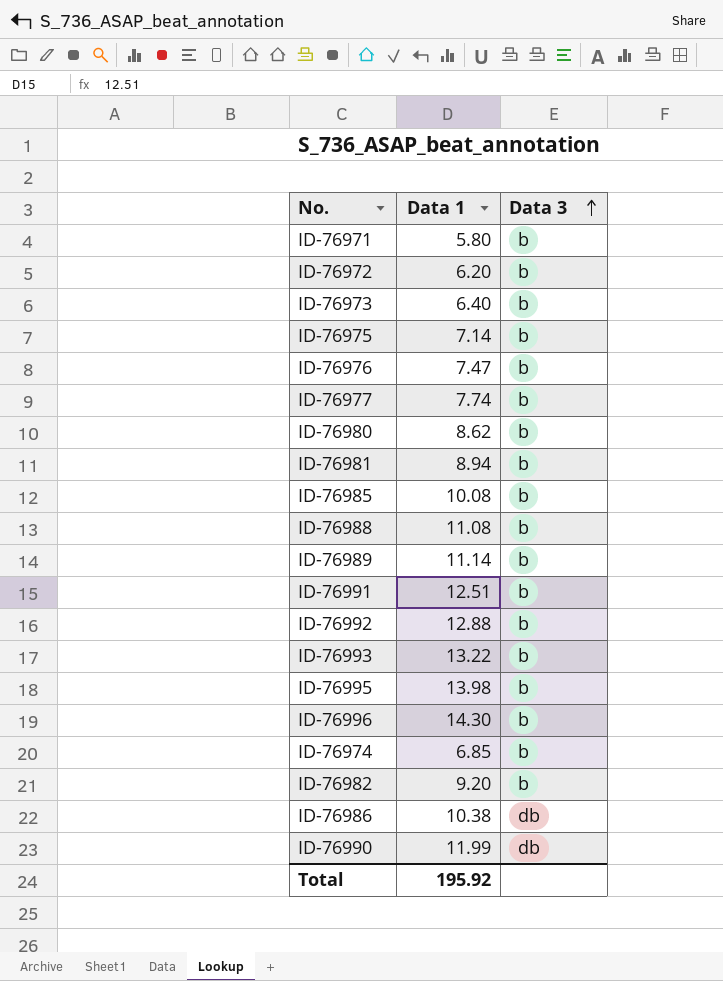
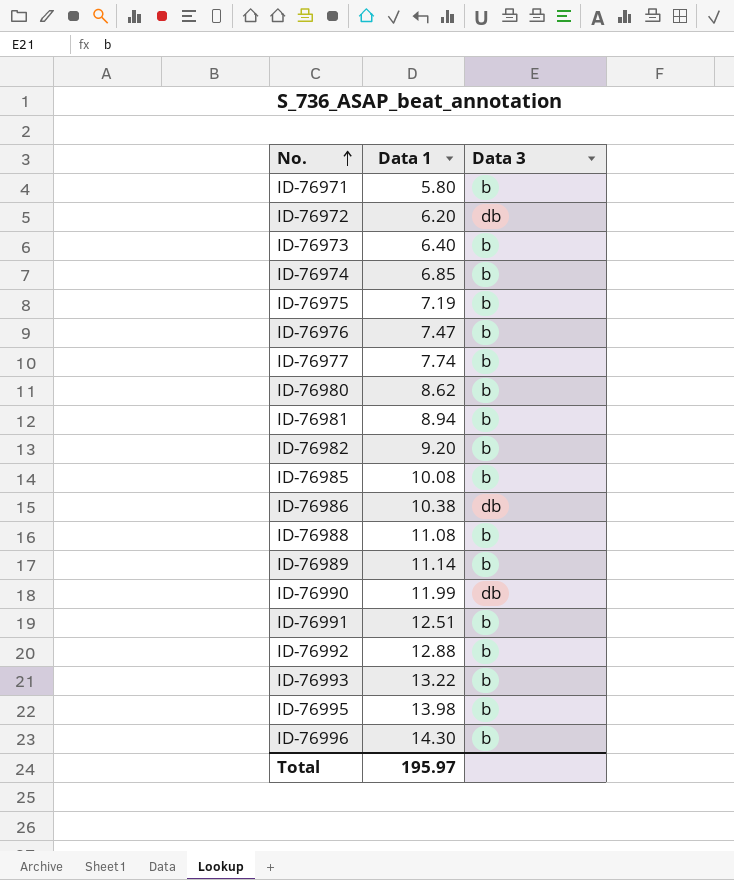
row order: Data 3 ascending -> No. ascending
ID-76972 | Data 3: b -> db
ID-76975 | Data 1: 7.14 -> 7.19
Total | Data 1: 195.92 -> 195.97

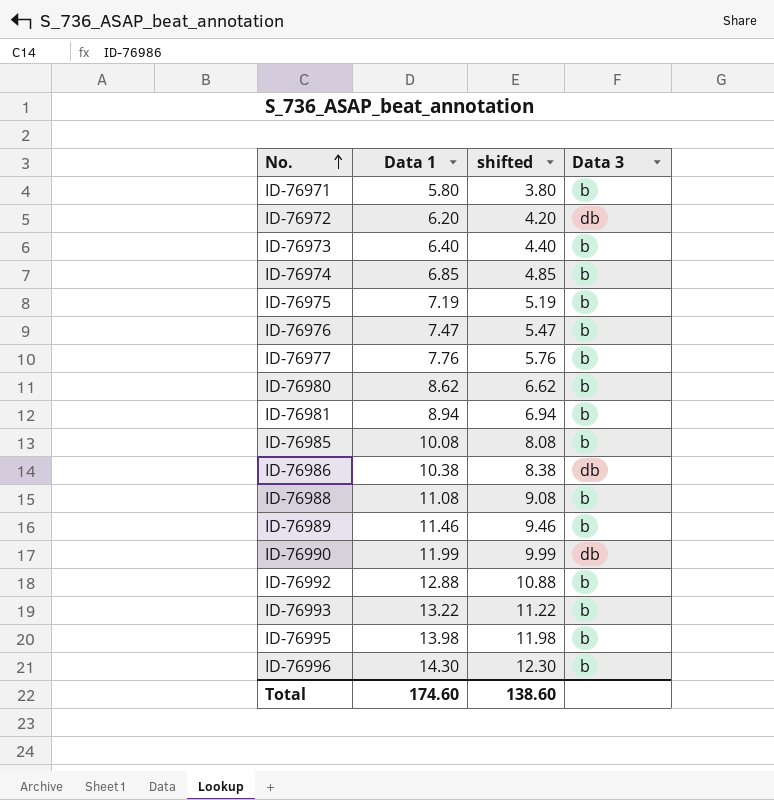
column shifted | formula: none -> [Data 1] - 2
row ID-76982: 9.20 | b -> none
row ID-76991: 12.51 | b -> none
ID-76977 | Data 1: 7.74 -> 7.76
ID-76989 | Data 1: 11.14 -> 11.46
Total | Data 1: 195.97 -> 174.60

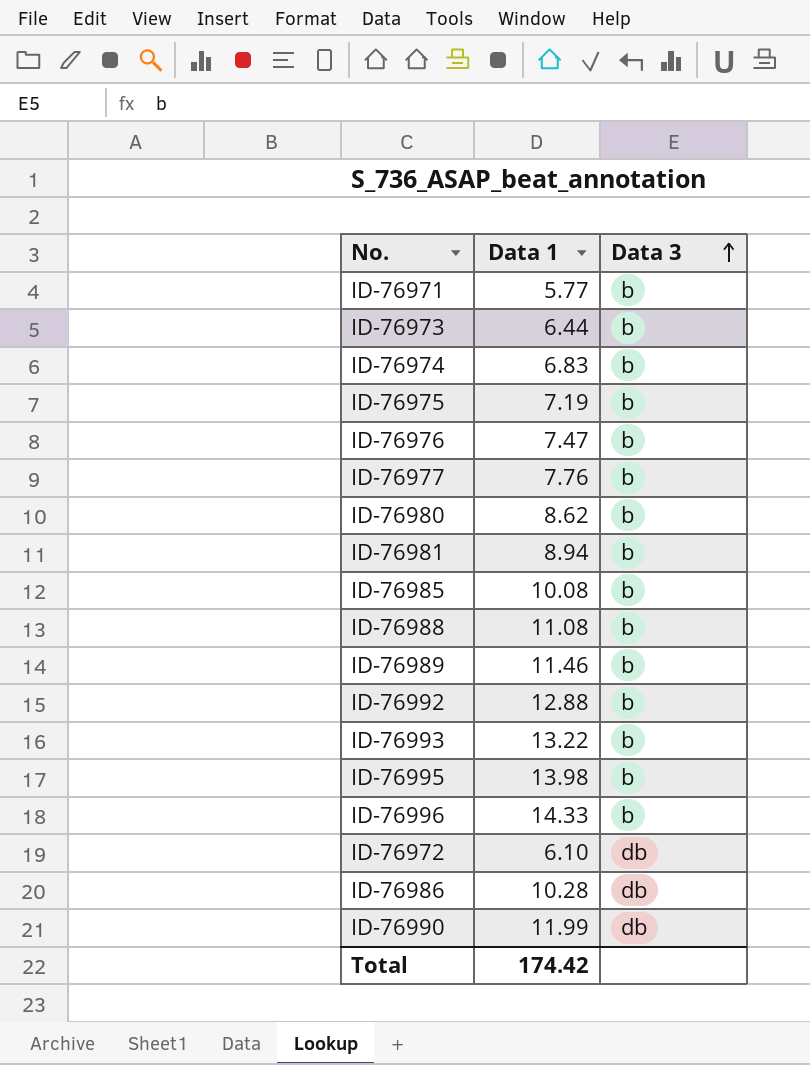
row order: No. ascending -> Data 3 ascending
column shifted | formula: [Data 1] - 2 -> none
ID-76971 | Data 1: 5.80 -> 5.77
ID-76973 | Data 1: 6.40 -> 6.44
ID-76974 | Data 1: 6.85 -> 6.83
ID-76996 | Data 1: 14.30 -> 14.33
ID-76972 | Data 1: 6.20 -> 6.10
ID-76986 | Data 1: 10.38 -> 10.28
Total | Data 1: 174.60 -> 174.42

